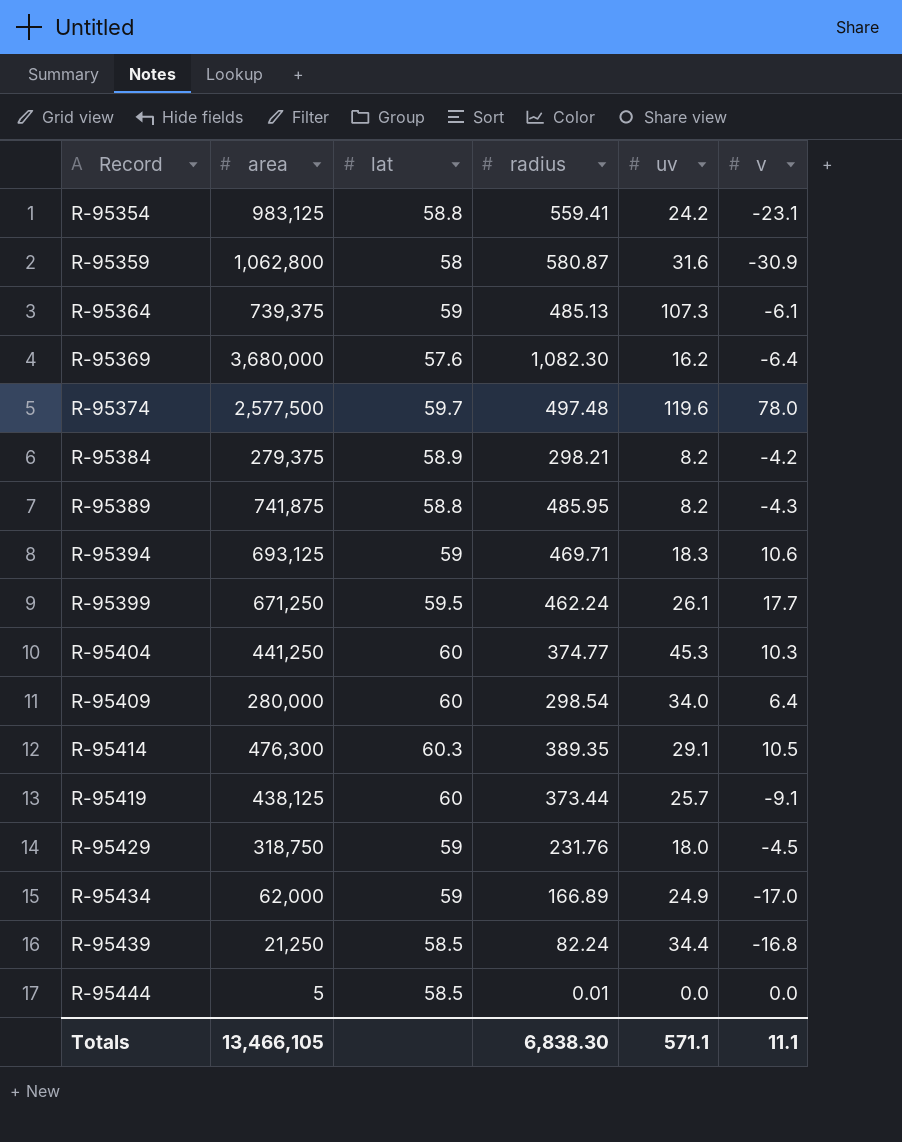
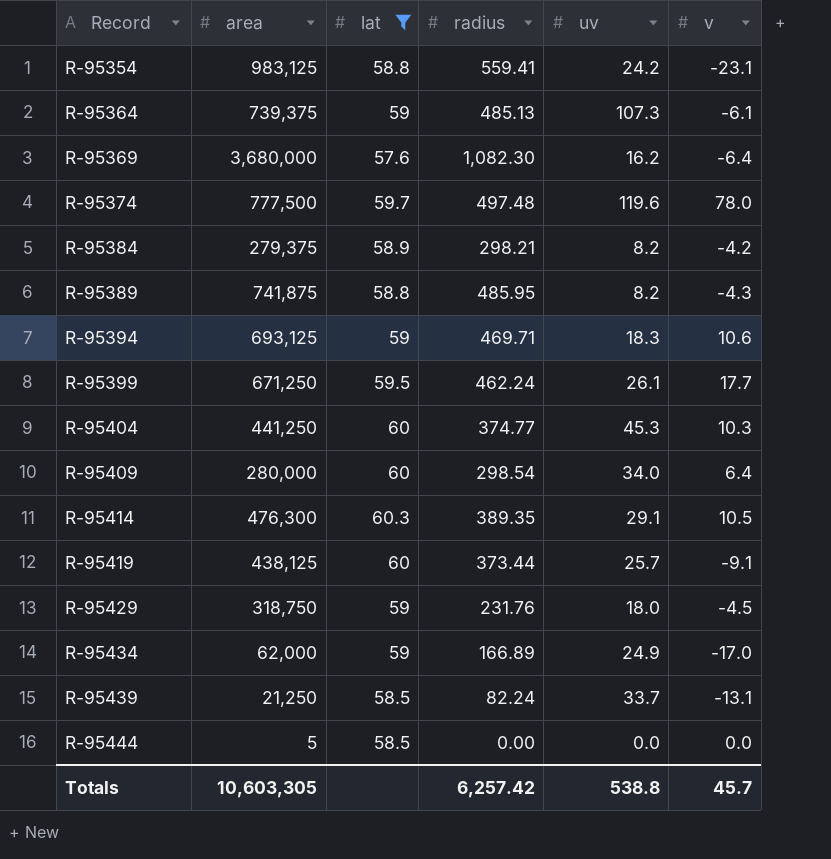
filter: none -> lat != 58
R-95374 | area: 2,577,500 -> 777,500
R-95439 | uv: 34.4 -> 33.7
R-95439 | v: -16.8 -> -13.1
R-95444 | radius: 0.01 -> 0.00
Totals | area: 13,466,105 -> 10,603,305
Totals | radius: 6,838.30 -> 6,257.42
Totals | uv: 571.1 -> 538.8
Totals | v: 11.1 -> 45.7

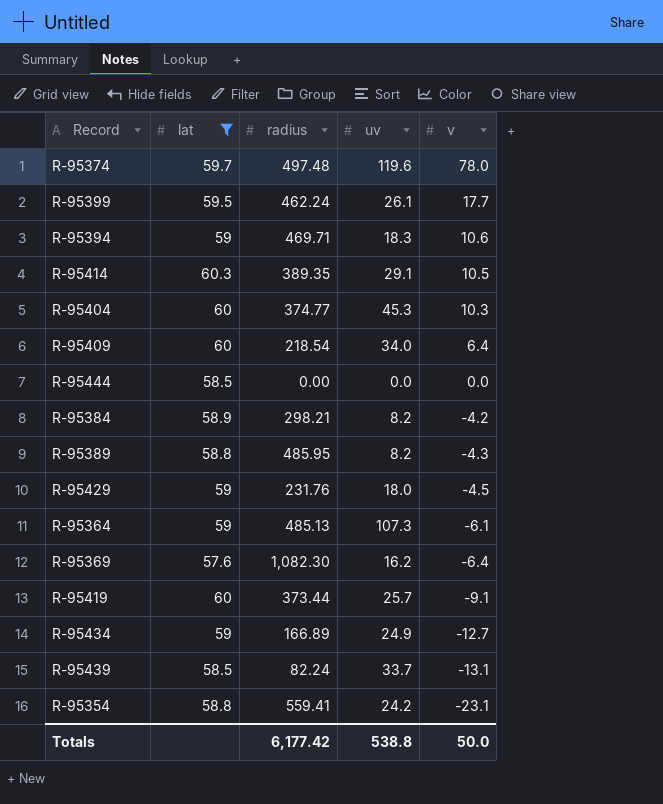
row order: Record ascending -> v descending
column area | position: 2 -> none
R-95409 | radius: 298.54 -> 218.54
R-95434 | v: -17.0 -> -12.7
Totals | radius: 6,257.42 -> 6,177.42
Totals | v: 45.7 -> 50.0

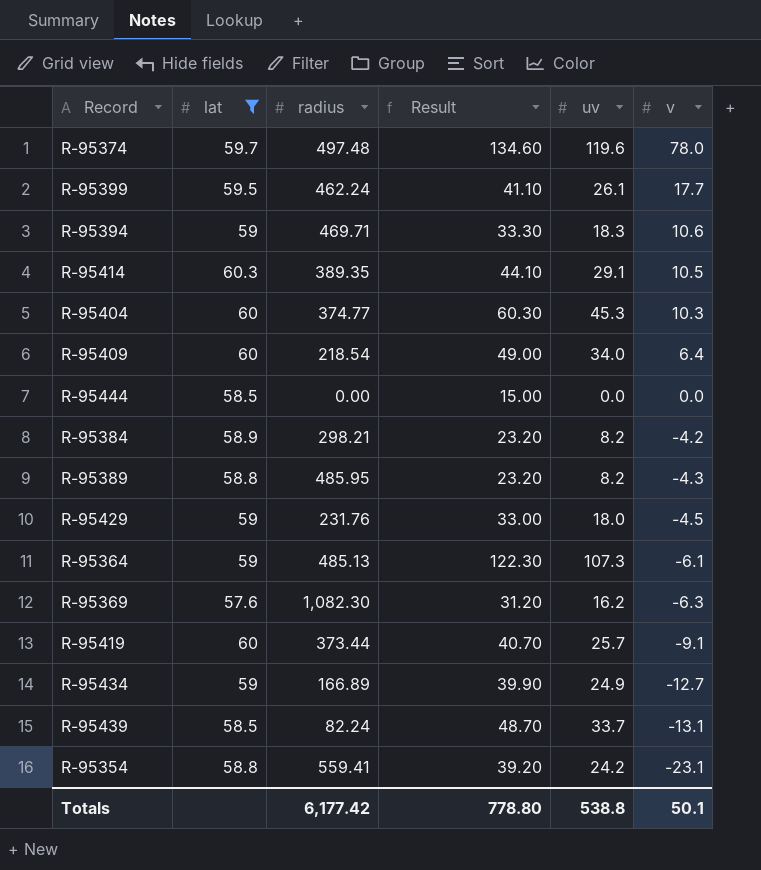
column Result | formula: none -> [uv] + 15
R-95369 | v: -6.4 -> -6.3
Totals | v: 50.0 -> 50.1

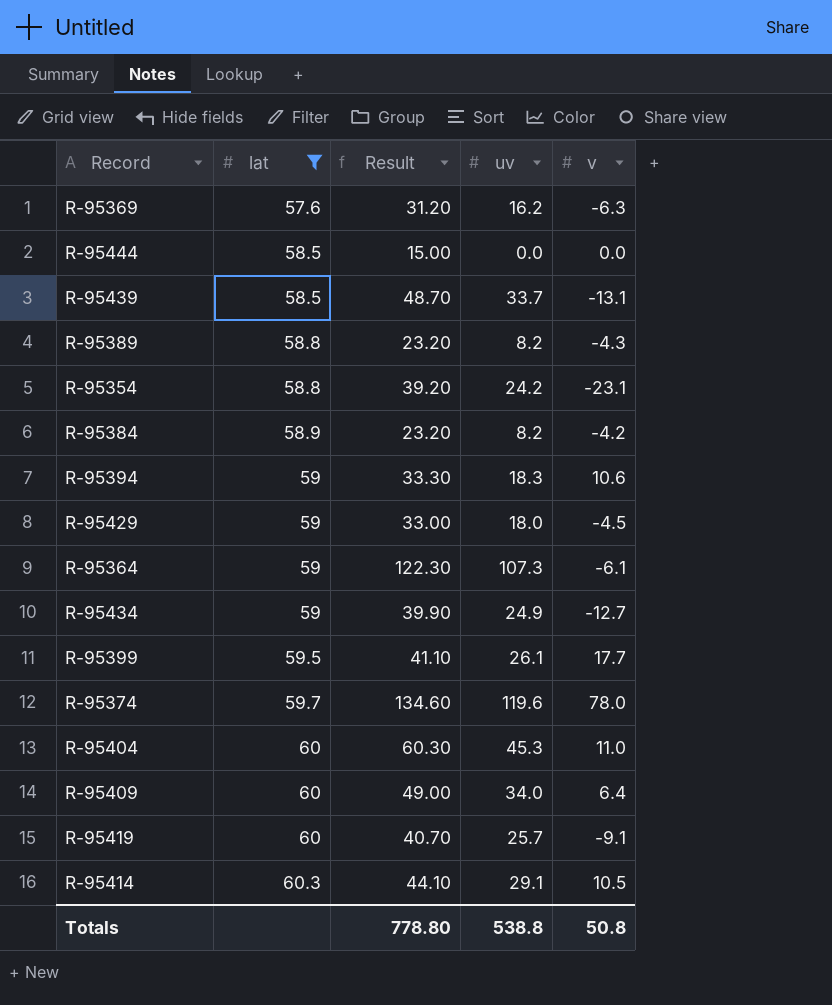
row order: v descending -> lat ascending
column radius | position: 3 -> none
R-95404 | v: 10.3 -> 11.0
Totals | v: 50.1 -> 50.8

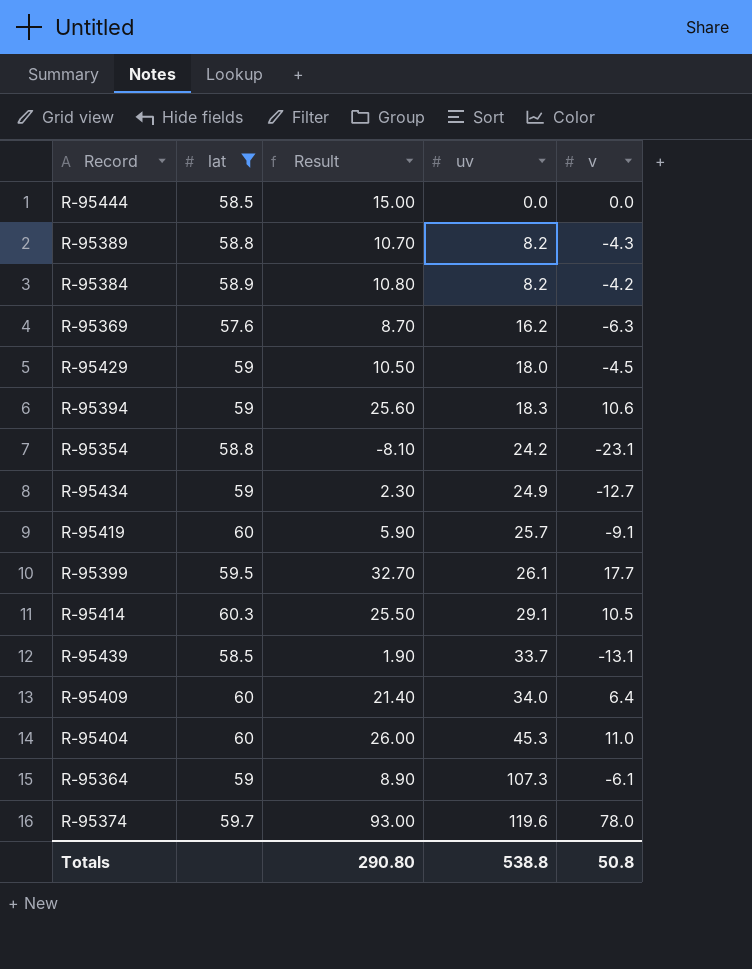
row order: lat ascending -> uv ascending
column Result | formula: [uv] + 15 -> [v] + 15
Totals | Result: 778.80 -> 290.80

